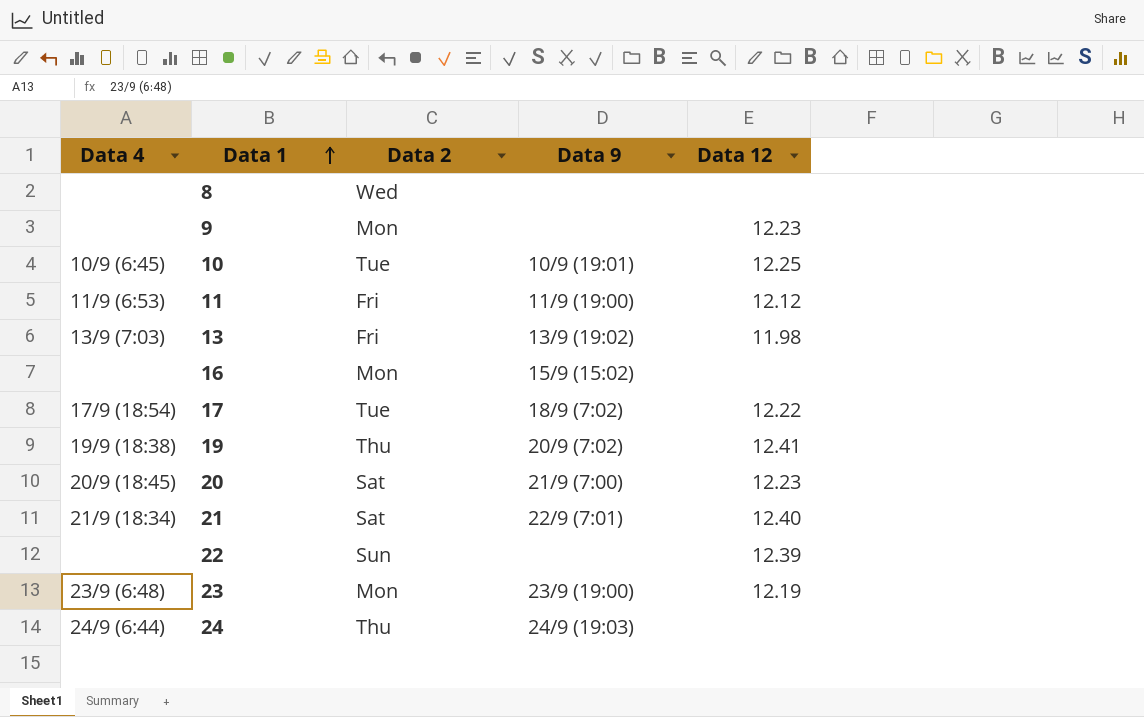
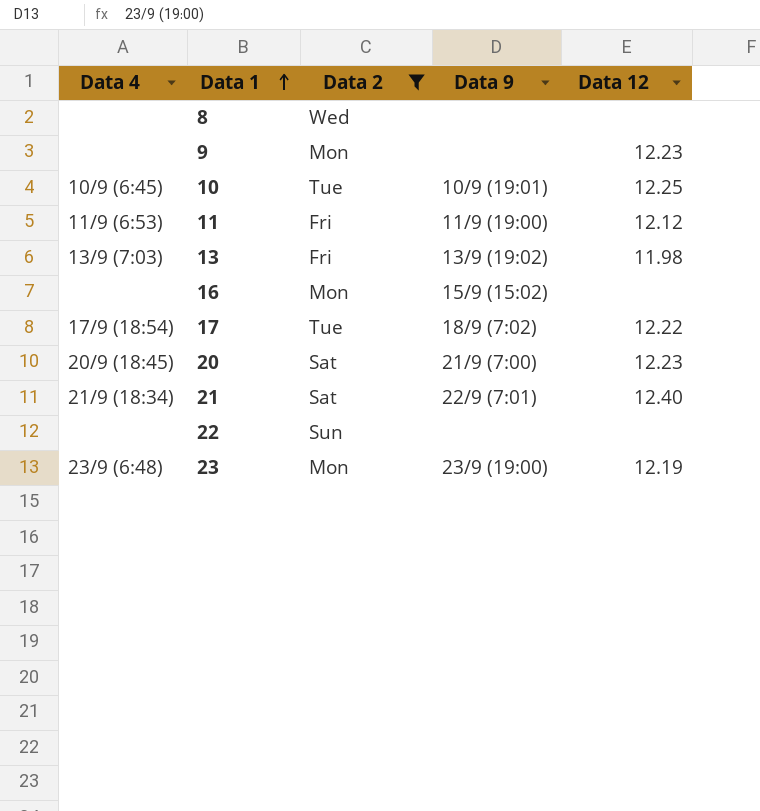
filter: none -> Data 2 != Thu
22 | Data 12: 12.39 -> none

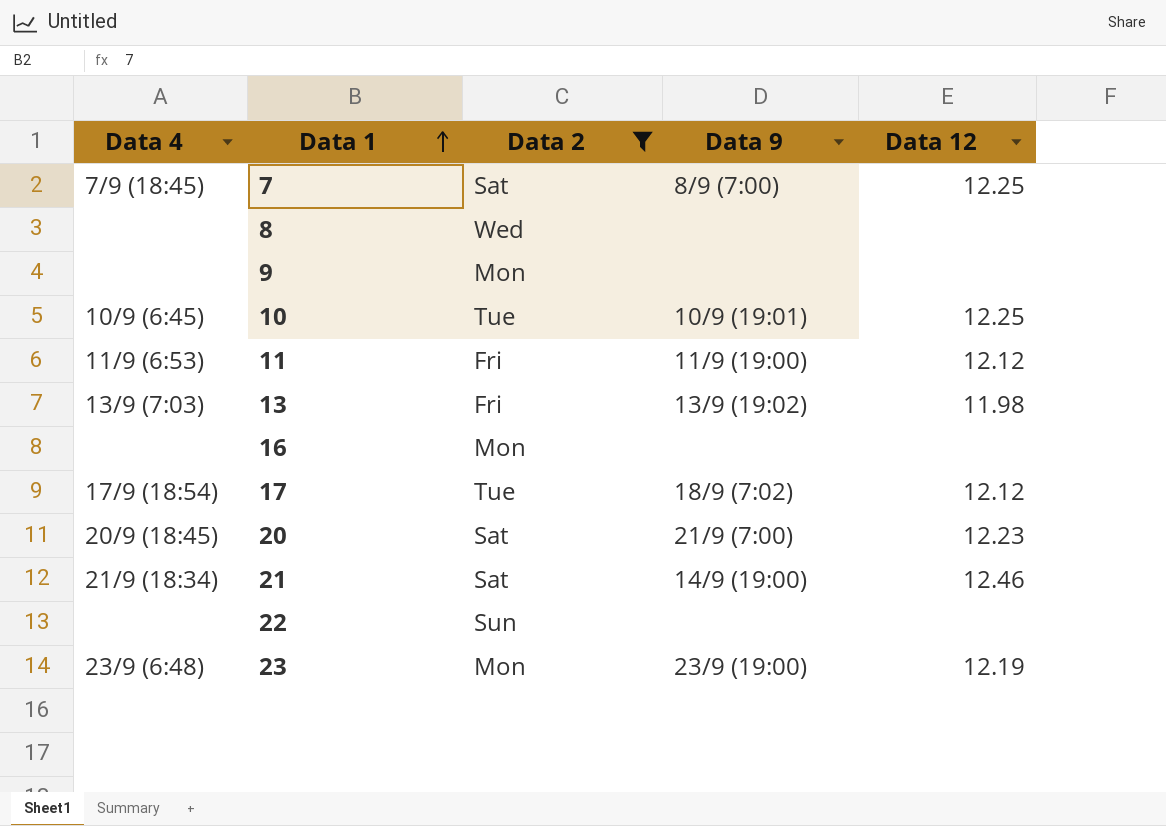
row 7: none -> 7/9 (18:45) | Sat | 8/9 (7:00) | 12.25
9 | Data 12: 12.23 -> none
16 | Data 9: 15/9 (15:02) -> none
17 | Data 12: 12.22 -> 12.12
21 | Data 9: 22/9 (7:01) -> 14/9 (19:00)
21 | Data 12: 12.40 -> 12.46

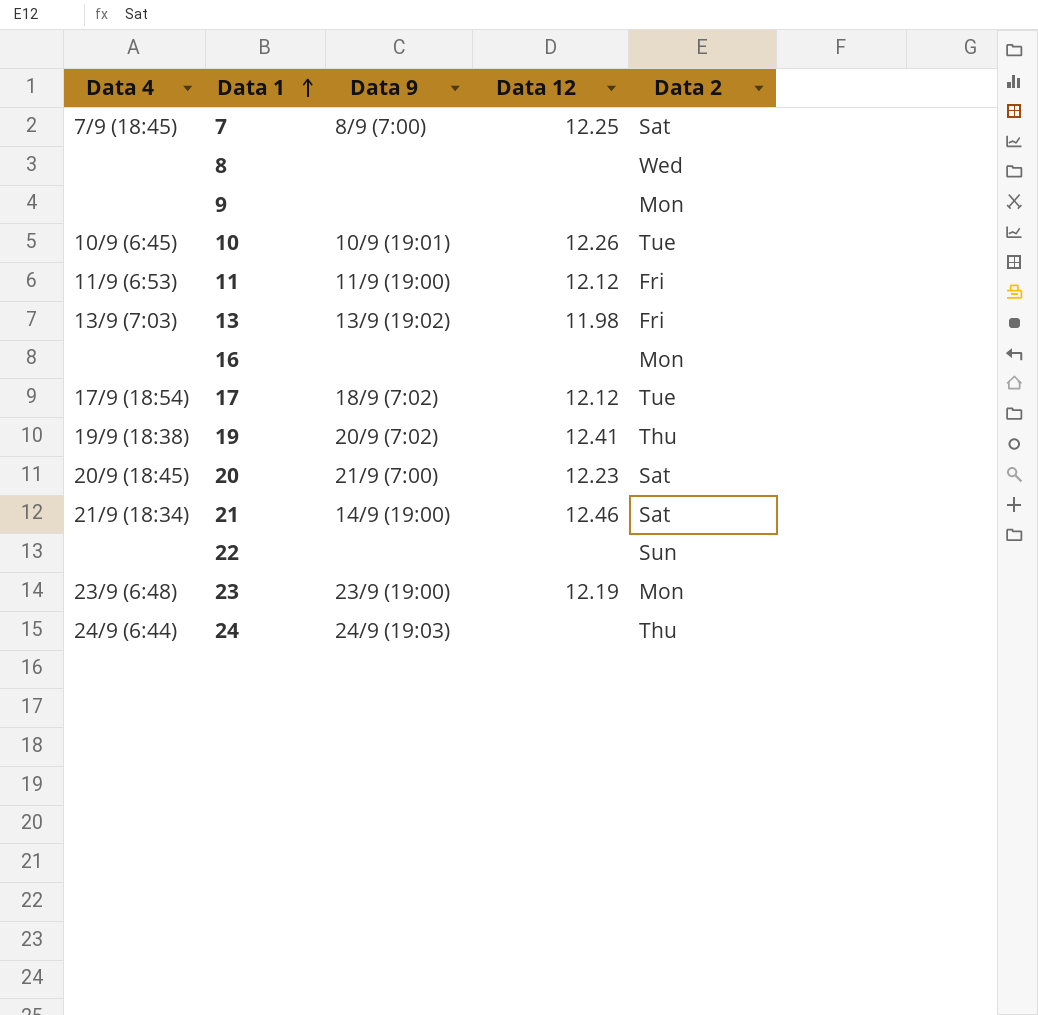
filter: Data 2 != Thu -> none
column Data 2 | position: 3 -> 5
10 | Data 12: 12.25 -> 12.26

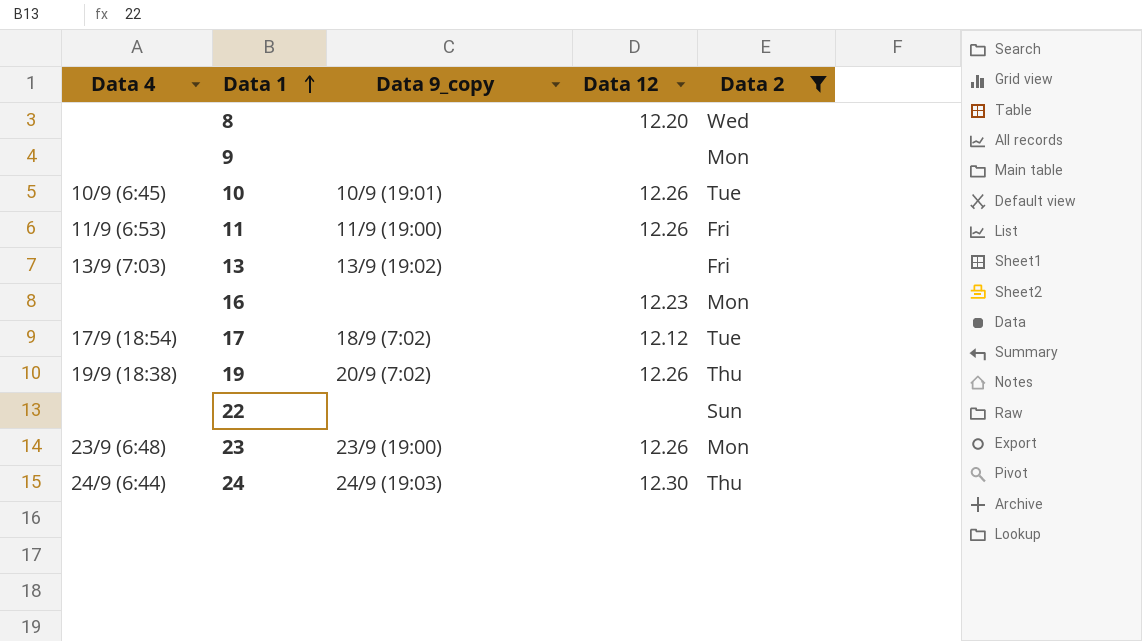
filter: none -> Data 2 != Sat
column name: Data 9 -> Data 9_copy
8 | Data 12: none -> 12.20
11 | Data 12: 12.12 -> 12.26
13 | Data 12: 11.98 -> none
16 | Data 12: none -> 12.23
19 | Data 12: 12.41 -> 12.26
23 | Data 12: 12.19 -> 12.26
24 | Data 12: none -> 12.30

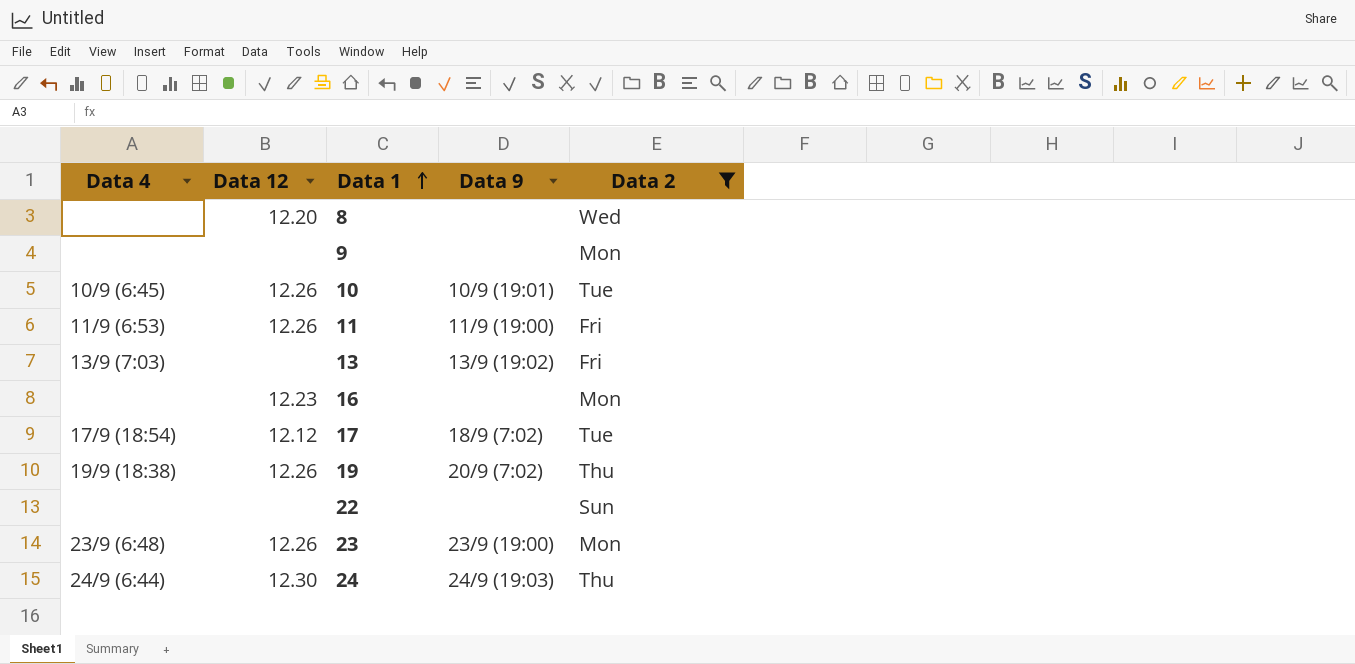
column Data 12 | position: 4 -> 2
column name: Data 9_copy -> Data 9

